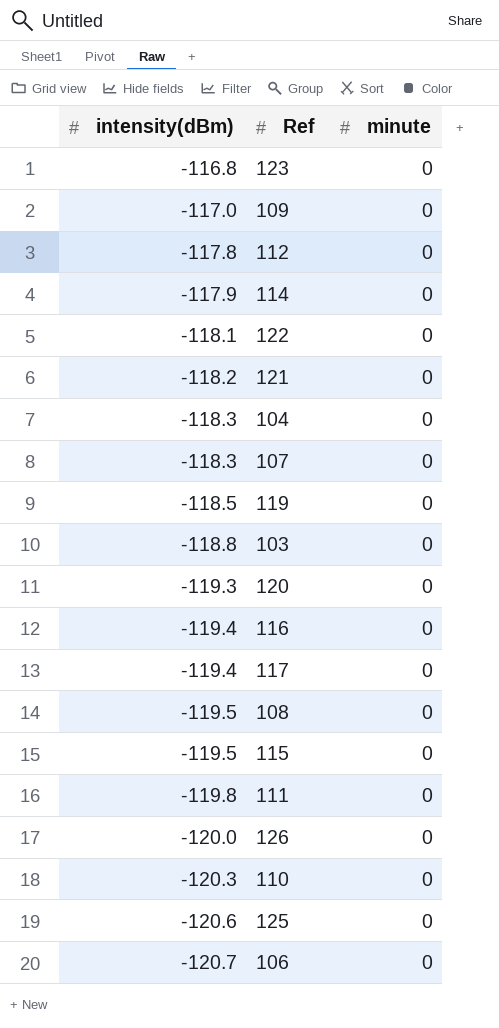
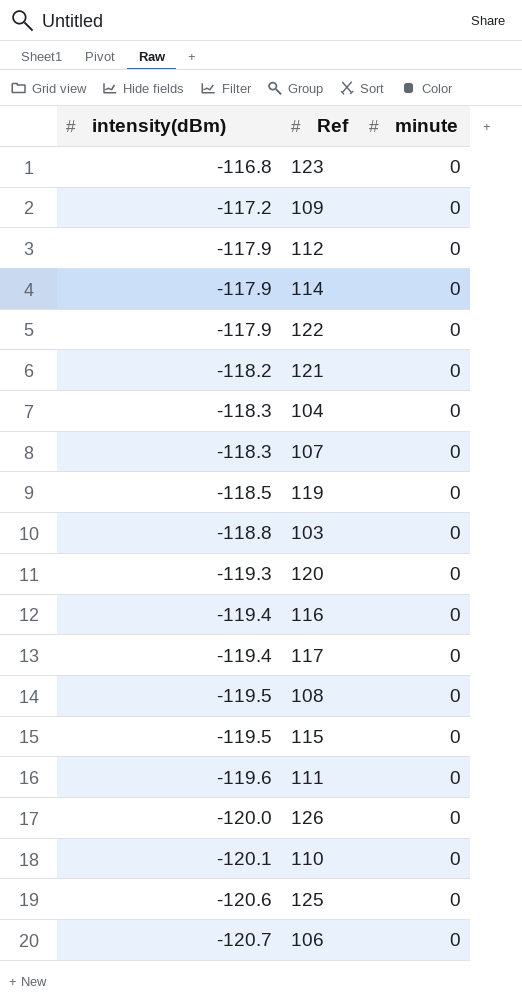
109 | intensity(dBm): -117.0 -> -117.2
112 | intensity(dBm): -117.8 -> -117.9
122 | intensity(dBm): -118.1 -> -117.9
111 | intensity(dBm): -119.8 -> -119.6
110 | intensity(dBm): -120.3 -> -120.1

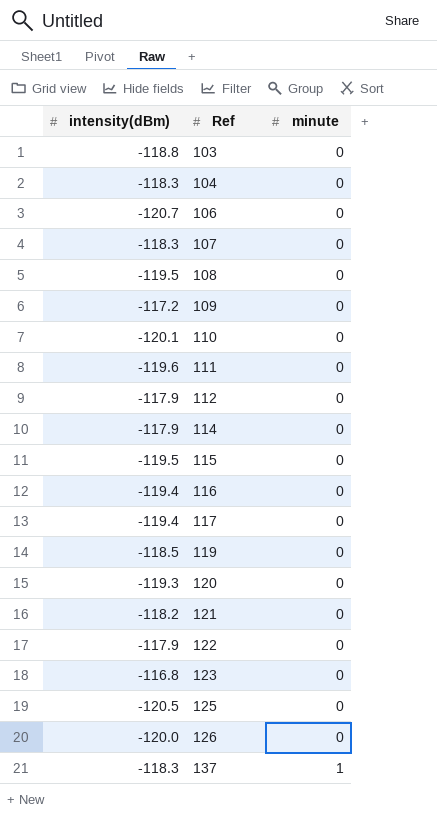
row order: intensity(dBm) descending -> Ref ascending
125 | intensity(dBm): -120.6 -> -120.5
row 137: none -> -118.3 | 1

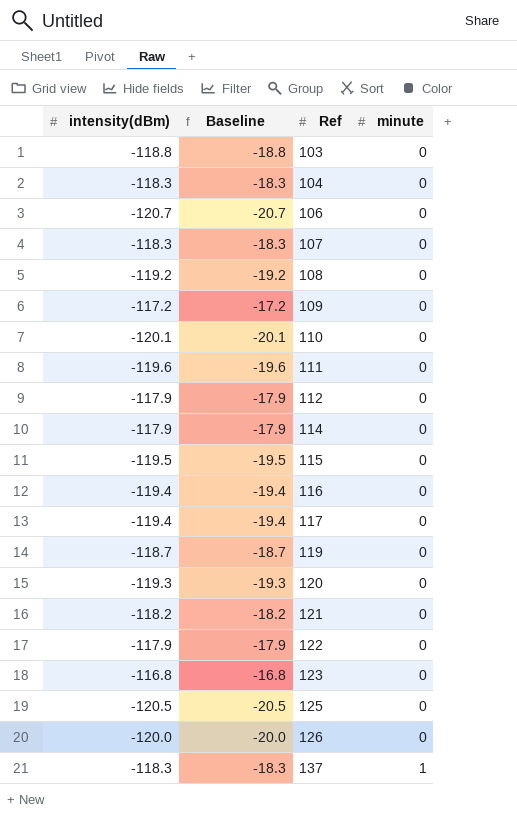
column Baseline | formula: none -> [intensity(dBm)] + 100
108 | intensity(dBm): -119.5 -> -119.2
119 | intensity(dBm): -118.5 -> -118.7

